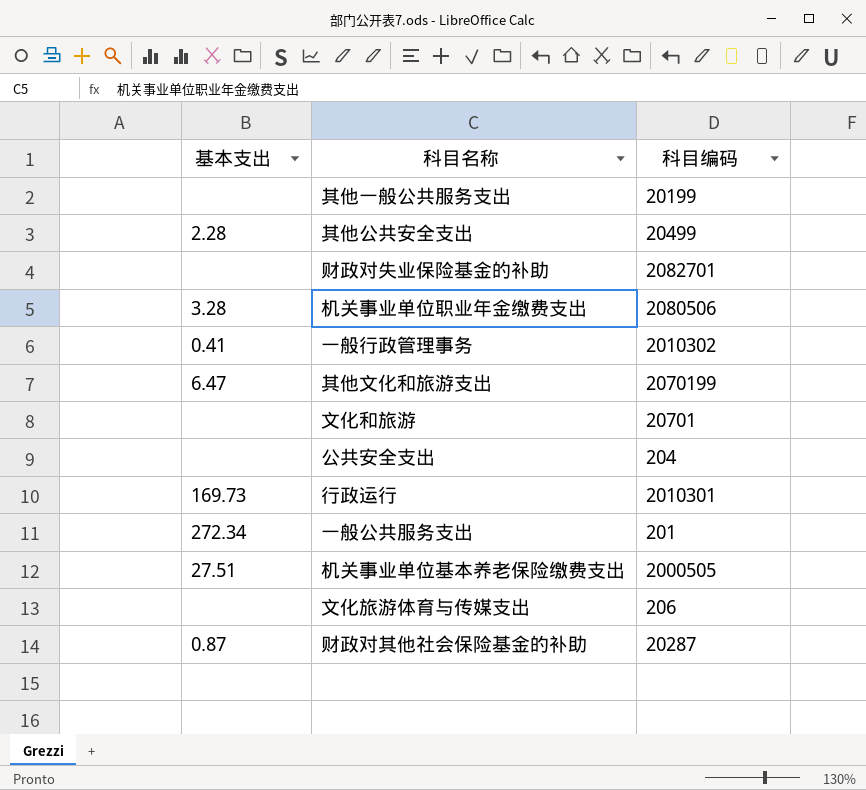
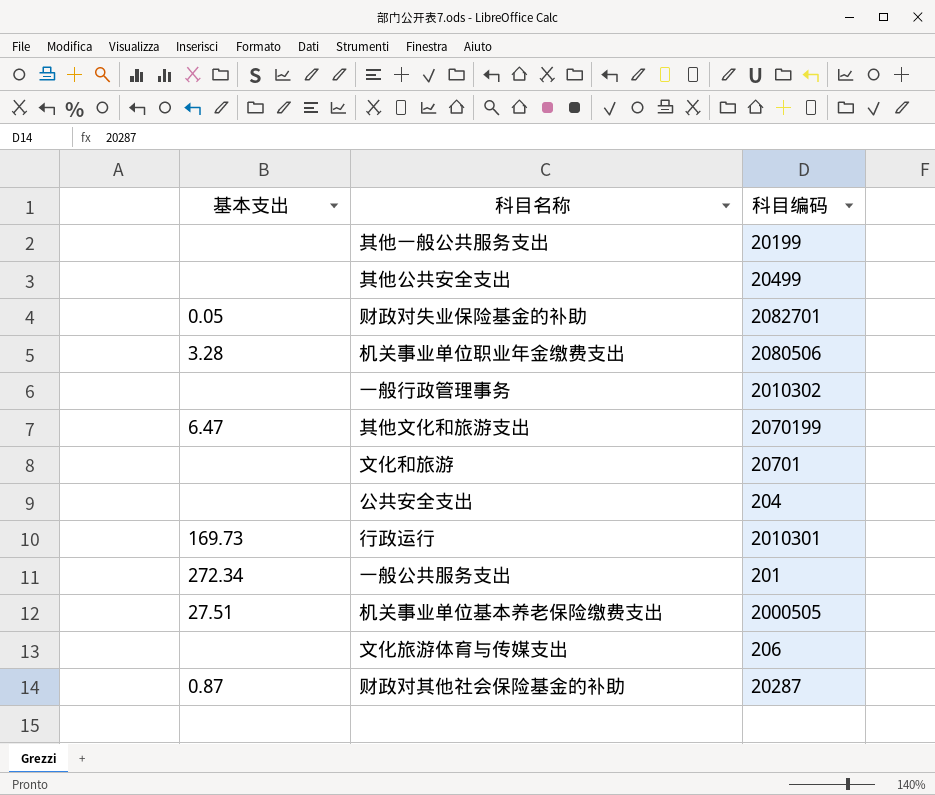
其他公共安全支出 | 基本支出: 2.28 -> none
财政对失业保险基金的补助 | 基本支出: none -> 0.05
一般行政管理事务 | 基本支出: 0.41 -> none

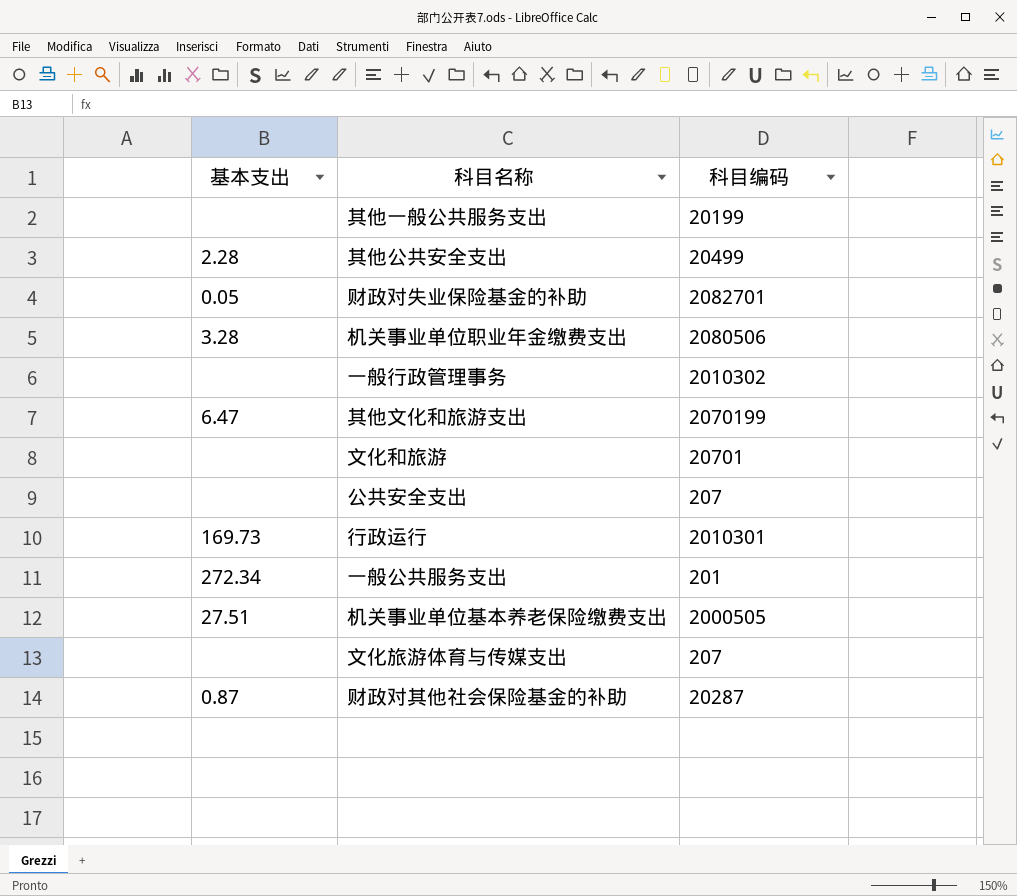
其他公共安全支出 | 基本支出: none -> 2.28
公共安全支出 | 科目编码: 204 -> 207
文化旅游体育与传媒支出 | 科目编码: 206 -> 207

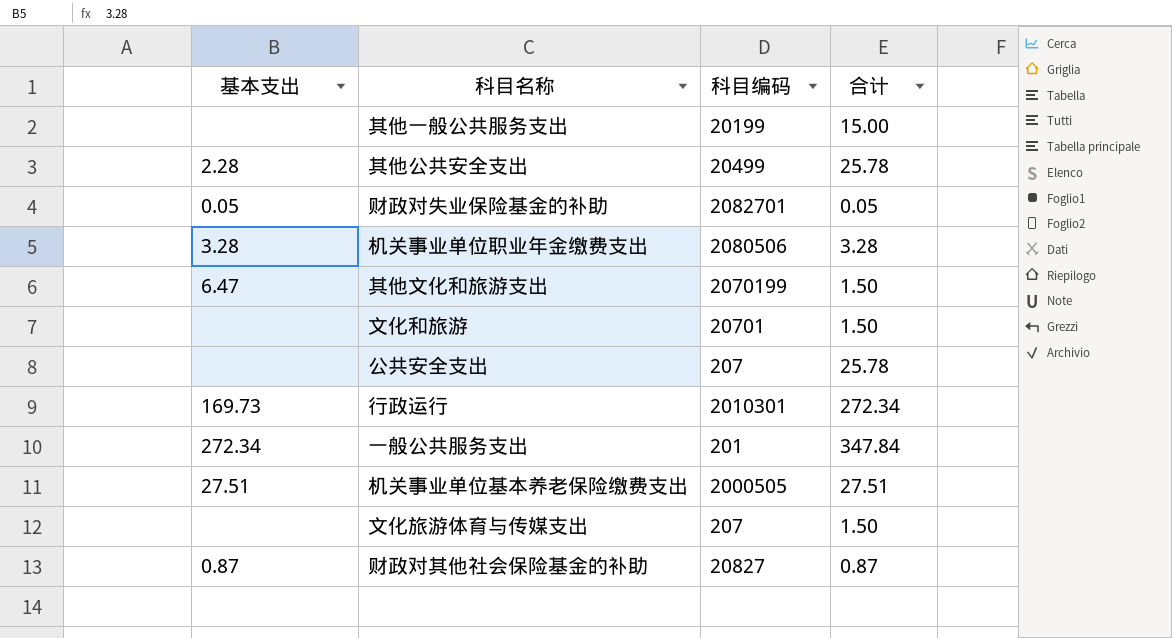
column 合计 | position: none -> 4
row 一般行政管理事务: none | 2010302 -> none
财政对其他社会保险基金的补助 | 科目编码: 20287 -> 20827

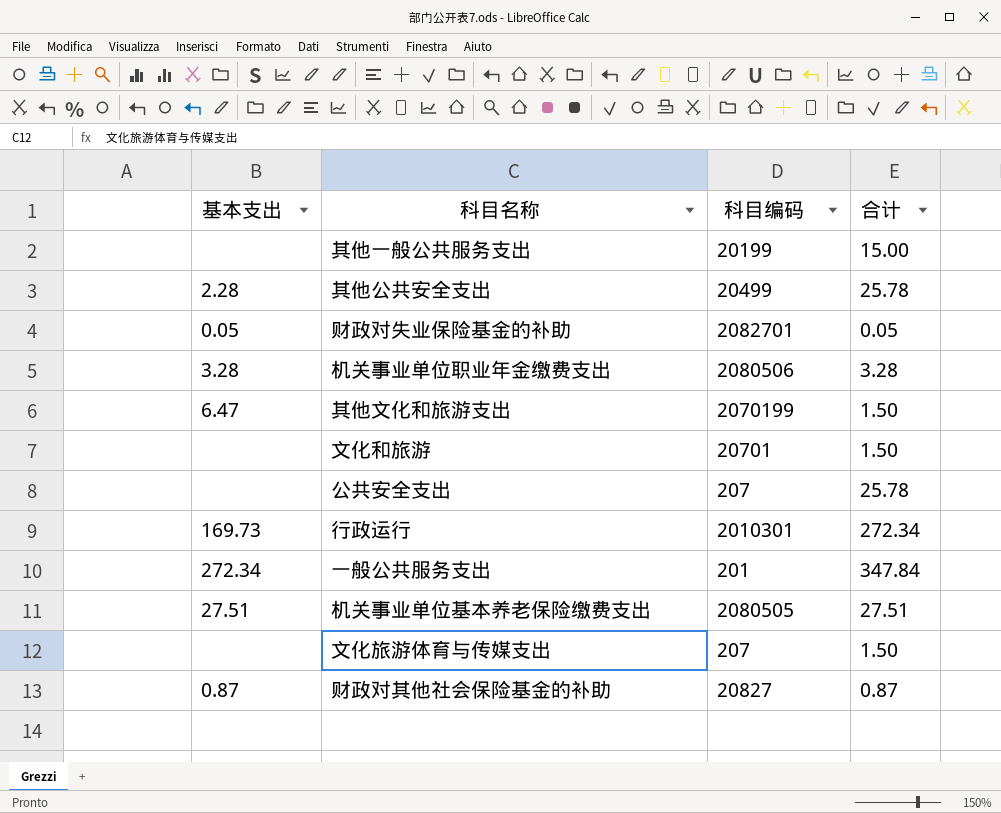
机关事业单位基本养老保险缴费支出 | 科目编码: 2000505 -> 2080505

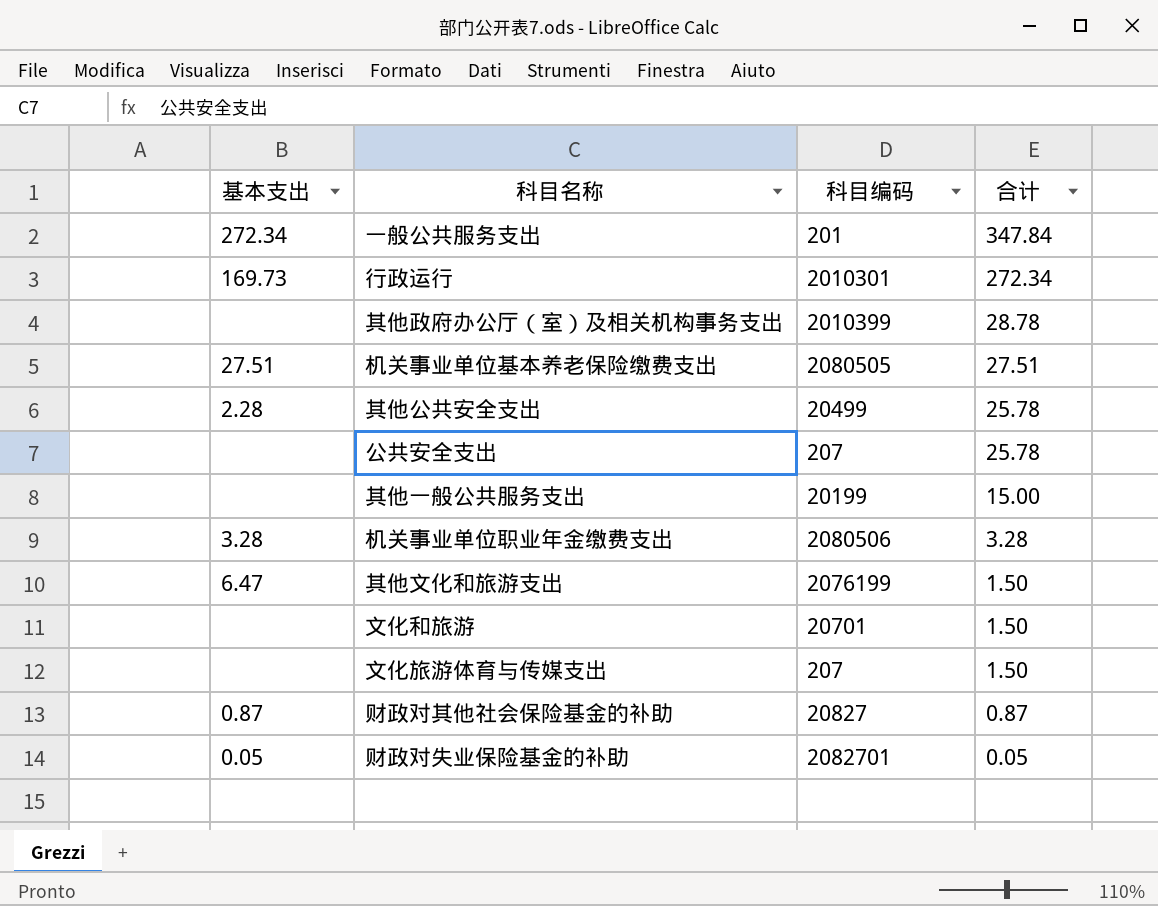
row order: none -> 合计 descending
row 其他政府办公厅（室）及相关机构事务支出: none -> none | 2010399 | 28.78
其他文化和旅游支出 | 科目编码: 2070199 -> 2076199

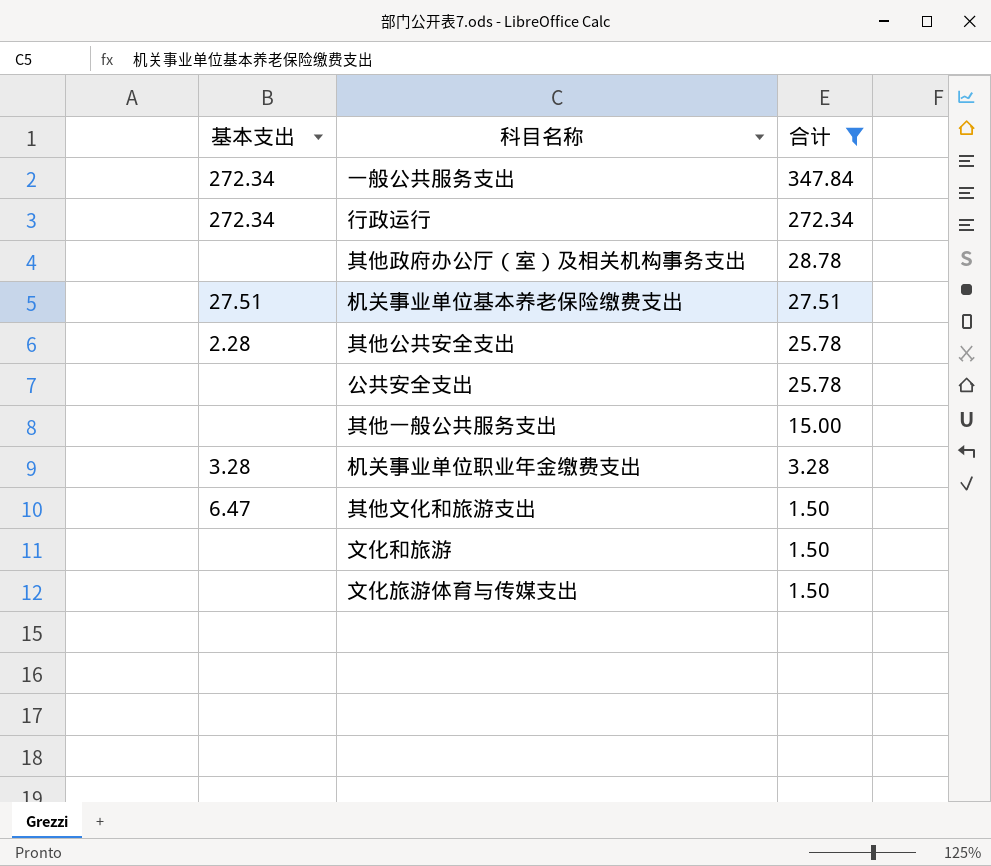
filter: none -> 合计 >= 1.50
column 科目编码 | position: 3 -> none
行政运行 | 基本支出: 169.73 -> 272.34

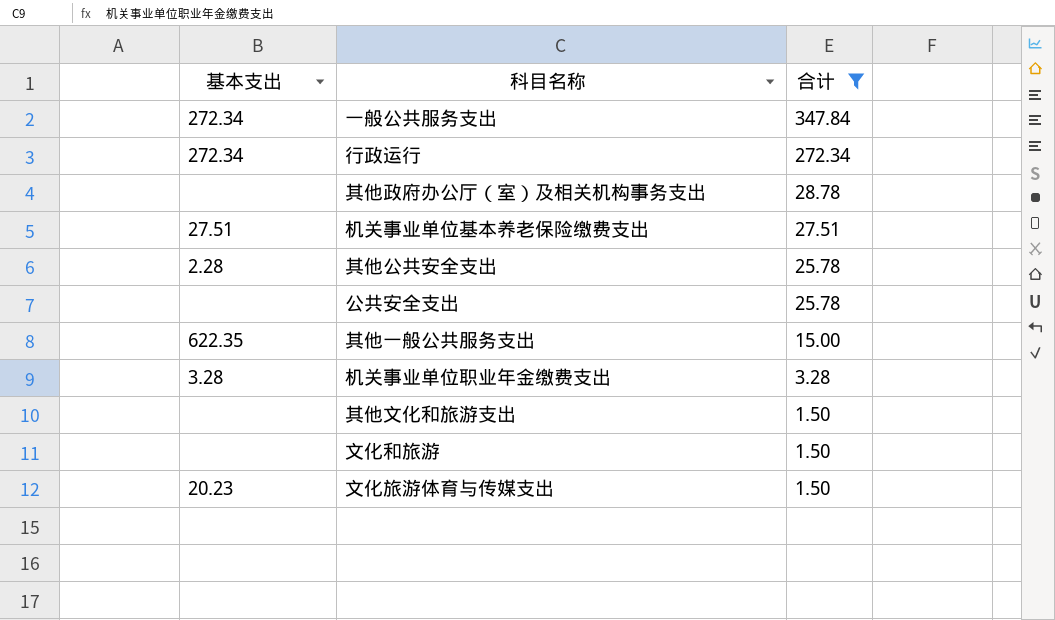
其他一般公共服务支出 | 基本支出: none -> 622.35
其他文化和旅游支出 | 基本支出: 6.47 -> none
文化旅游体育与传媒支出 | 基本支出: none -> 20.23

